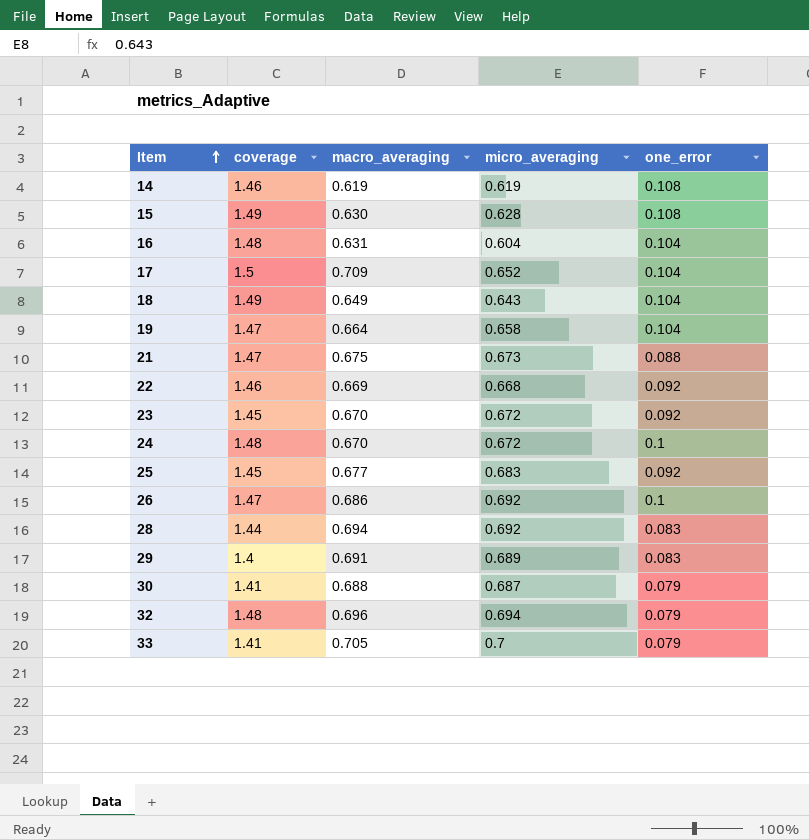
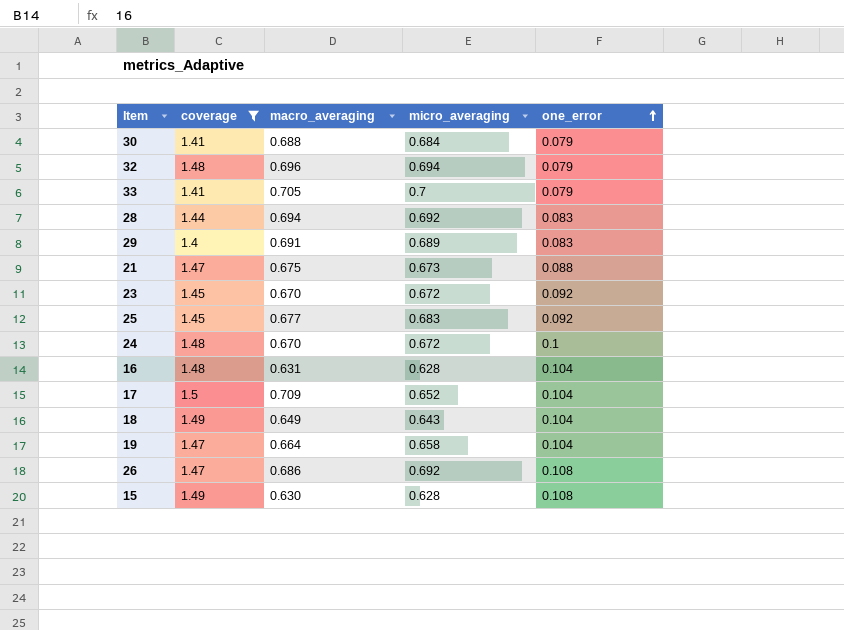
filter: none -> coverage != 1.46
row order: Item ascending -> one_error ascending
30 | micro_averaging: 0.687 -> 0.684
16 | micro_averaging: 0.604 -> 0.628
26 | one_error: 0.1 -> 0.108

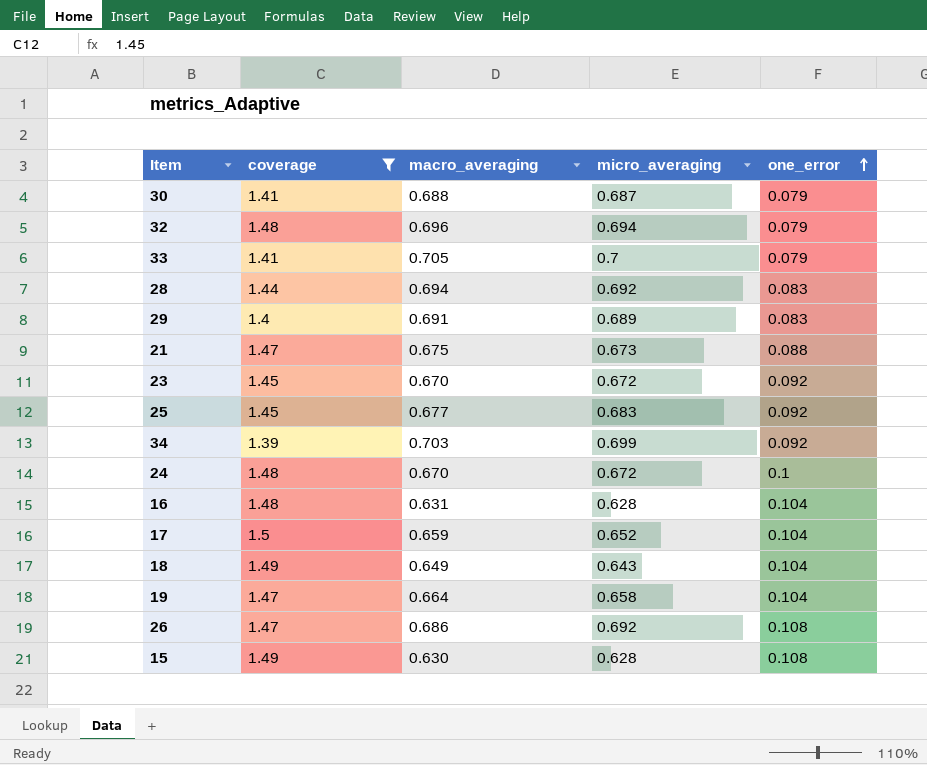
30 | micro_averaging: 0.684 -> 0.687
row 34: none -> 1.39 | 0.703 | 0.699 | 0.092
17 | macro_averaging: 0.709 -> 0.659

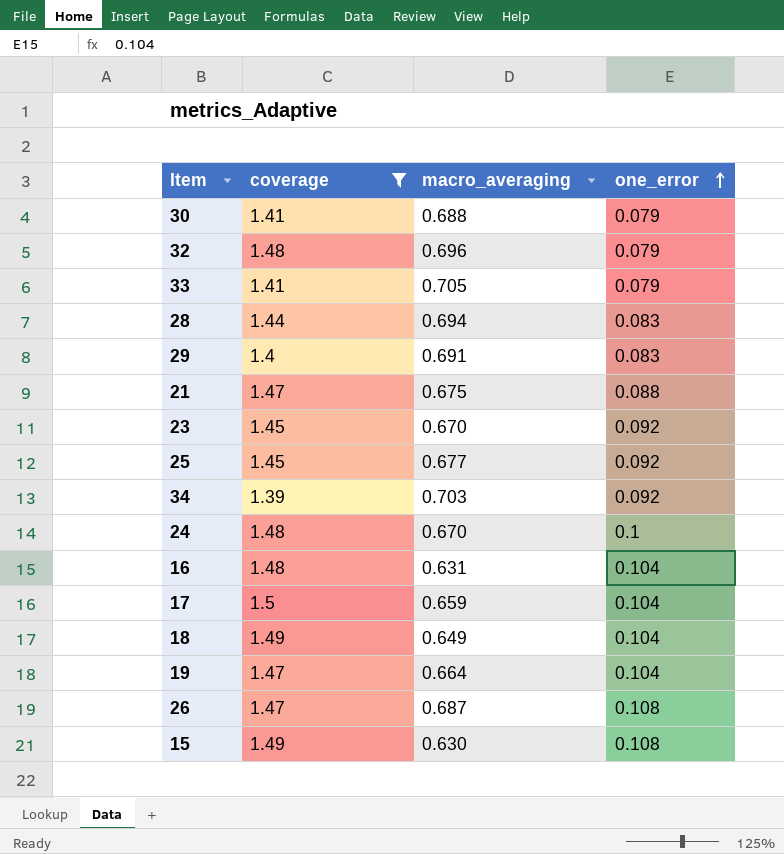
column micro_averaging | position: 4 -> none
26 | macro_averaging: 0.686 -> 0.687

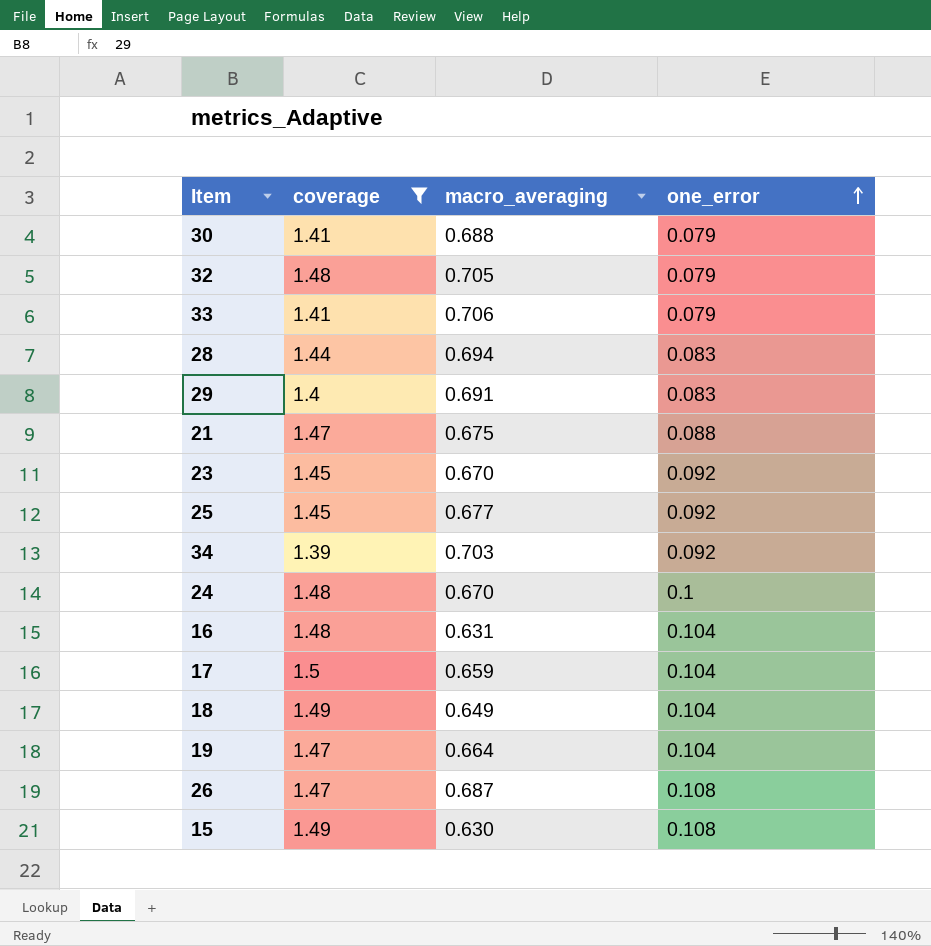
32 | macro_averaging: 0.696 -> 0.705
33 | macro_averaging: 0.705 -> 0.706

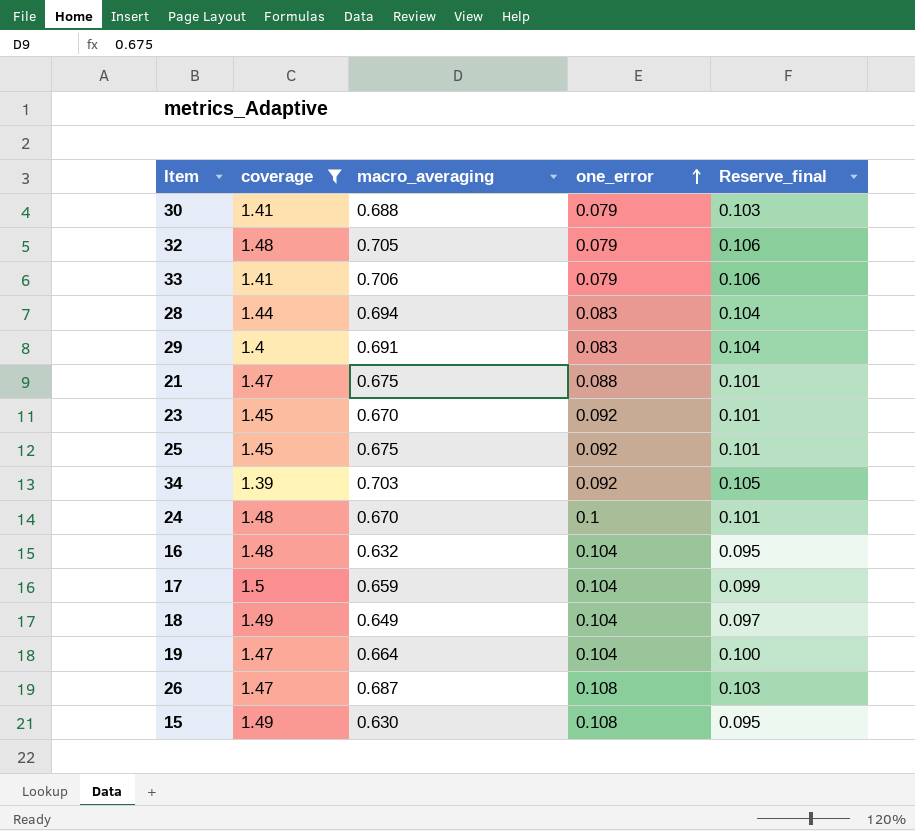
column Reserve_final | formula: none -> [macro_averaging] * 0.15
25 | macro_averaging: 0.677 -> 0.675
16 | macro_averaging: 0.631 -> 0.632

